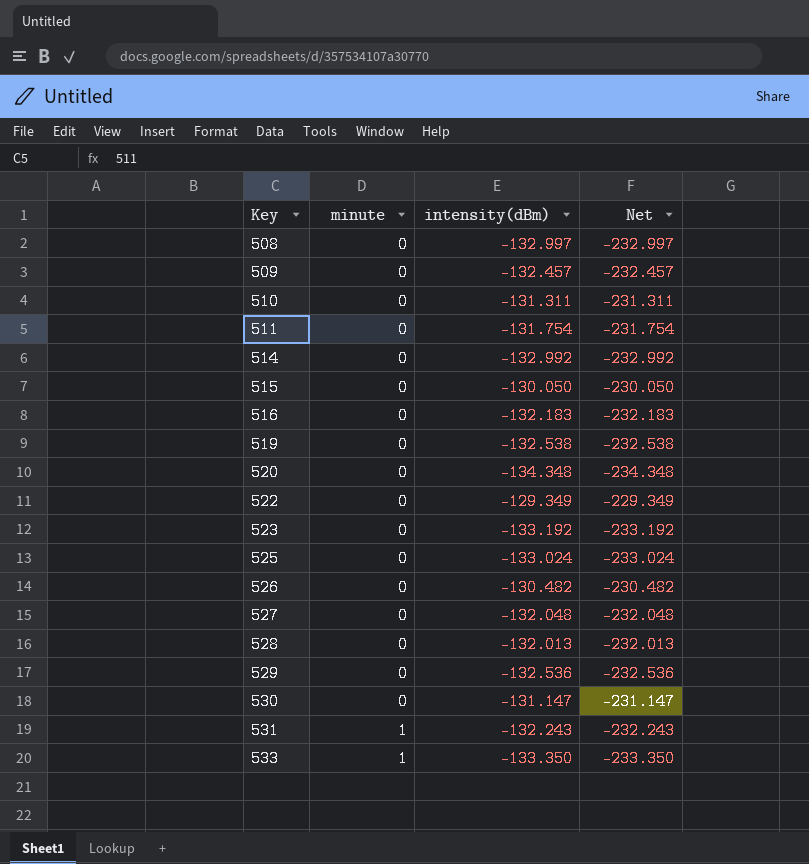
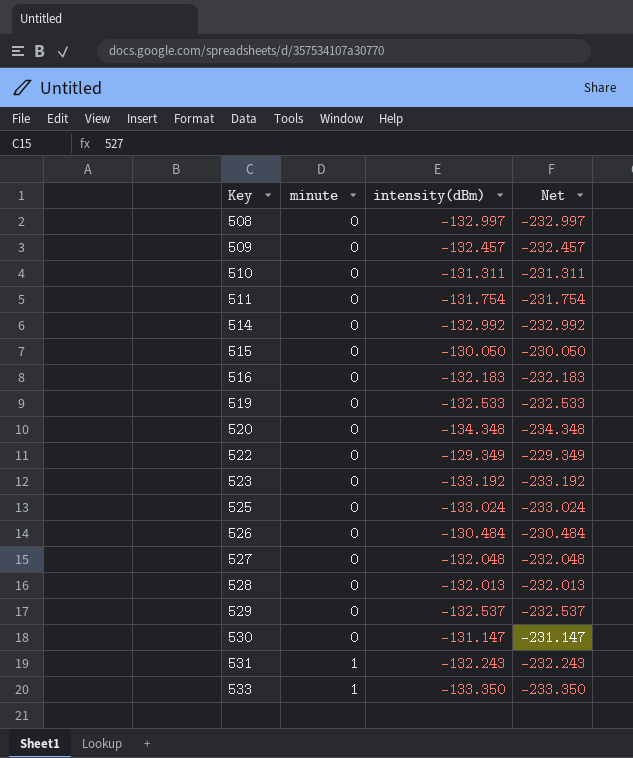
519 | intensity(dBm): -132.538 -> -132.533
519 | Net: -232.538 -> -232.533
526 | intensity(dBm): -130.482 -> -130.484
526 | Net: -230.482 -> -230.484
529 | intensity(dBm): -132.536 -> -132.537
529 | Net: -232.536 -> -232.537

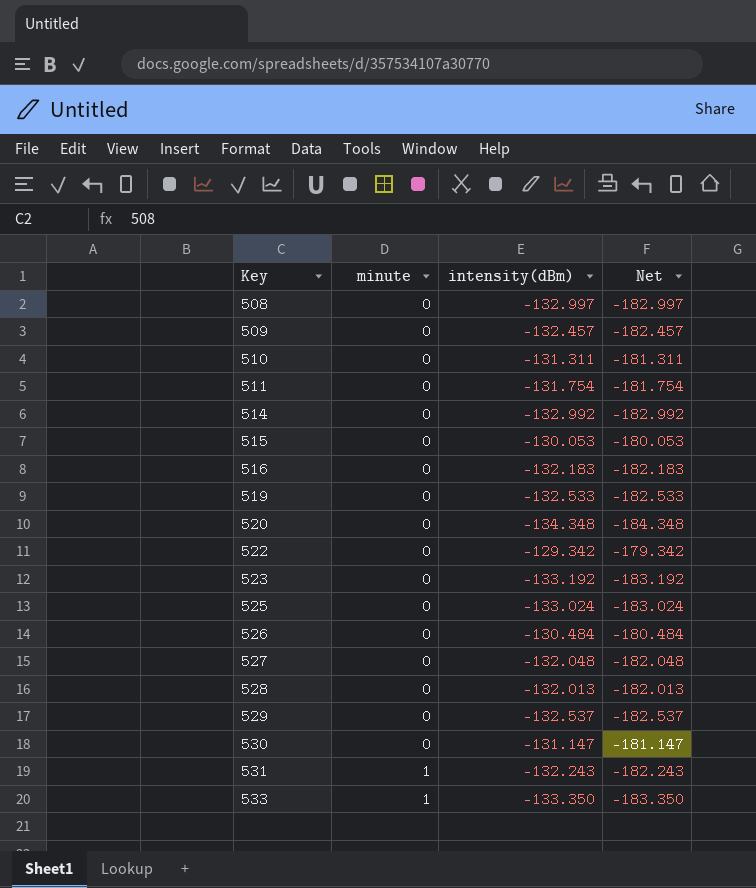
column Net | formula: [intensity(dBm)] - 100 -> [intensity(dBm)] - 50
515 | intensity(dBm): -130.050 -> -130.053
522 | intensity(dBm): -129.349 -> -129.342

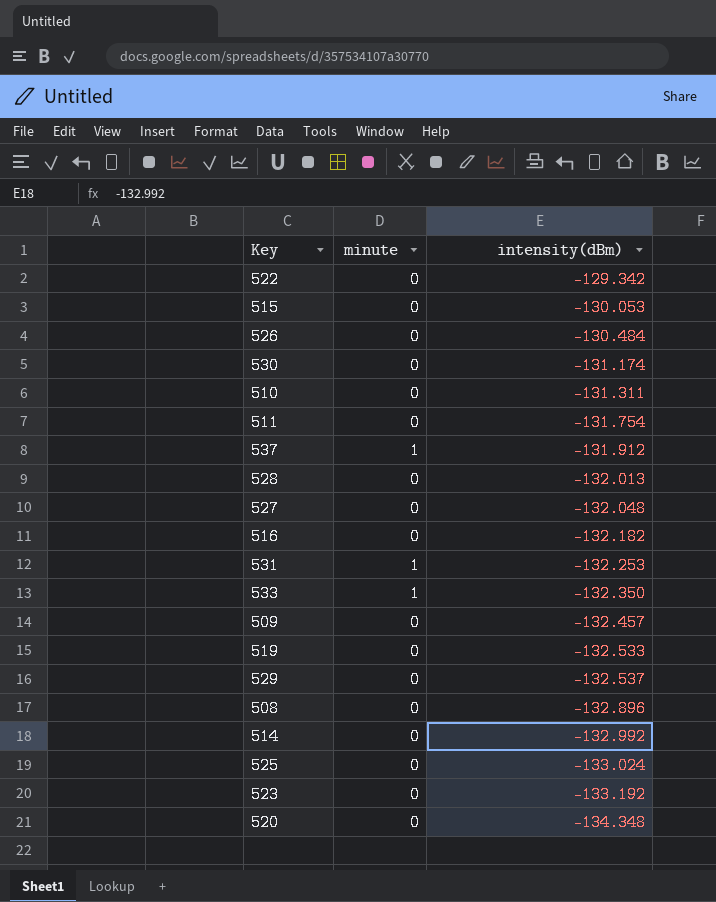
row order: Key ascending -> intensity(dBm) descending
column Net | formula: [intensity(dBm)] - 50 -> none
530 | intensity(dBm): -131.147 -> -131.174
row 537: none -> 1 | -131.912
516 | intensity(dBm): -132.183 -> -132.182
531 | intensity(dBm): -132.243 -> -132.253
533 | intensity(dBm): -133.350 -> -132.350
508 | intensity(dBm): -132.997 -> -132.896

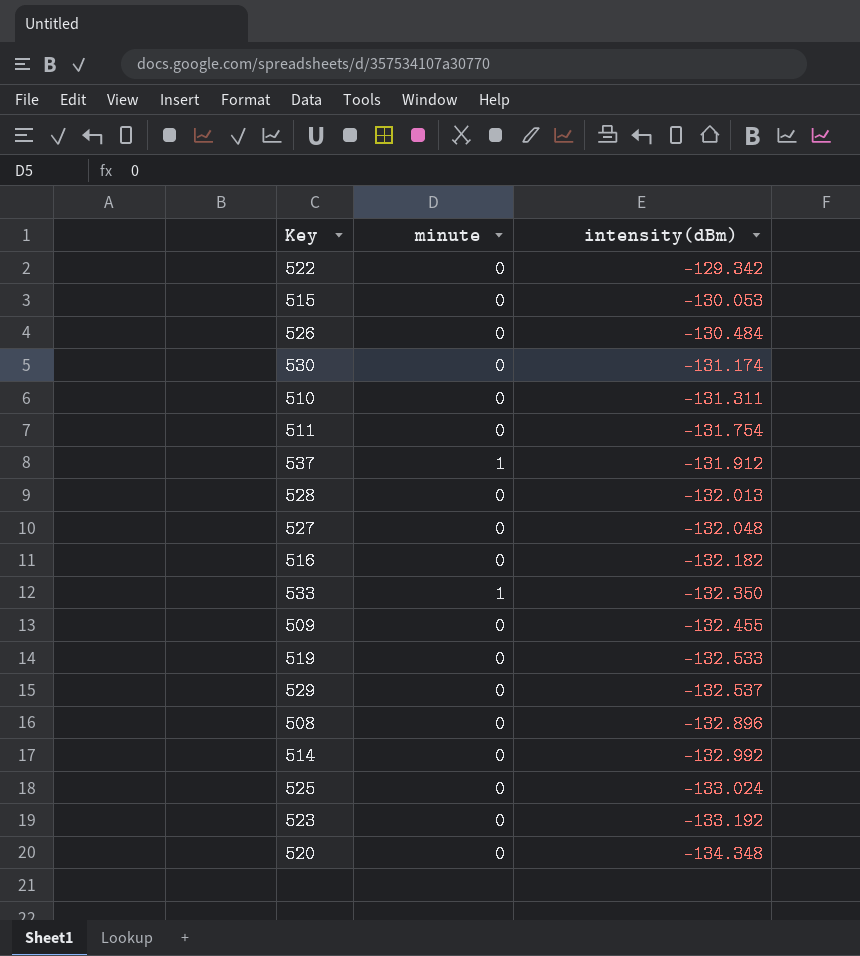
row 531: 1 | -132.253 -> none
509 | intensity(dBm): -132.457 -> -132.455

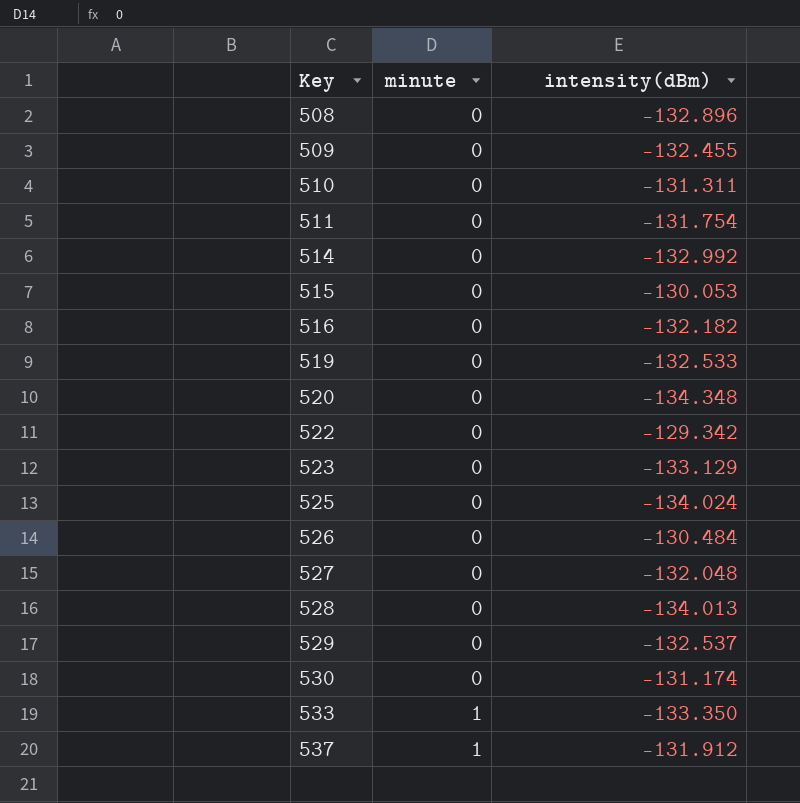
row order: intensity(dBm) descending -> Key ascending
523 | intensity(dBm): -133.192 -> -133.129
525 | intensity(dBm): -133.024 -> -134.024
528 | intensity(dBm): -132.013 -> -134.013
533 | intensity(dBm): -132.350 -> -133.350

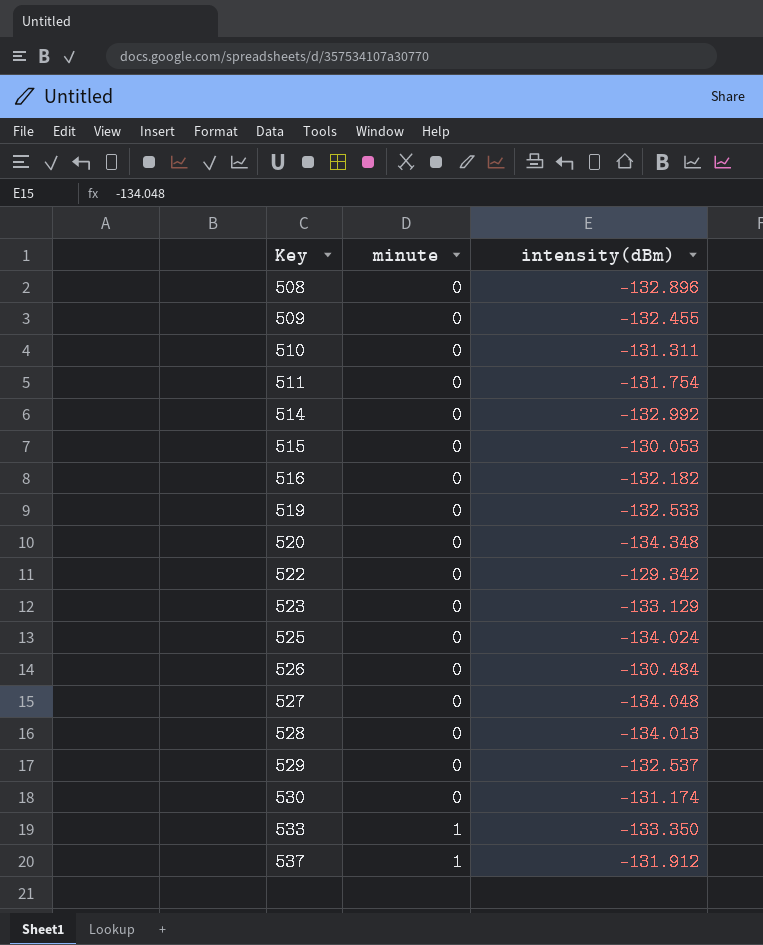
527 | intensity(dBm): -132.048 -> -134.048

